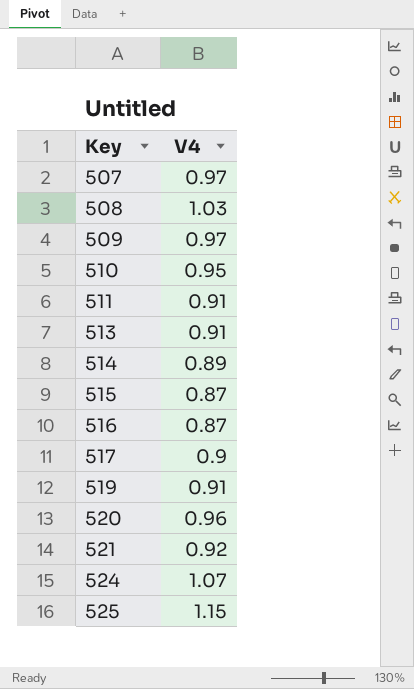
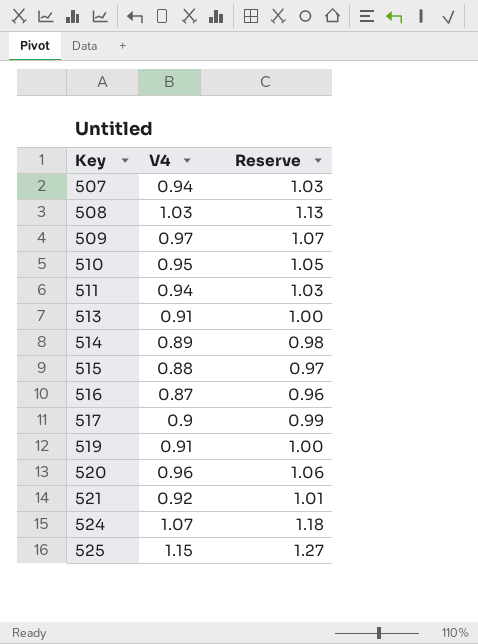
column Reserve | formula: none -> [V4] * 1.1
507 | V4: 0.97 -> 0.94
511 | V4: 0.91 -> 0.94
515 | V4: 0.87 -> 0.88

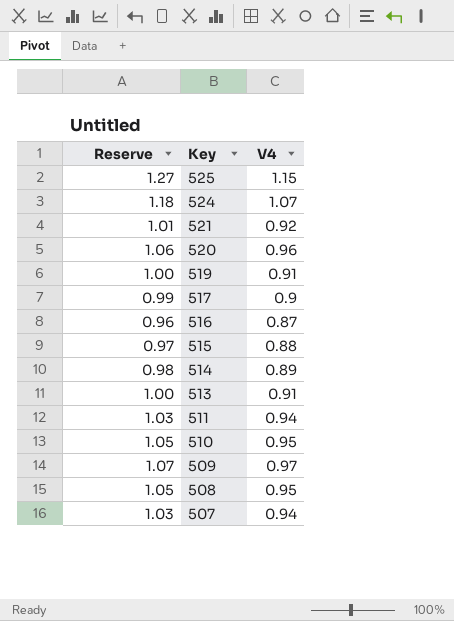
row order: Key ascending -> Key descending
column Reserve | position: 3 -> 1
508 | Reserve: 1.13 -> 1.05
508 | V4: 1.03 -> 0.95

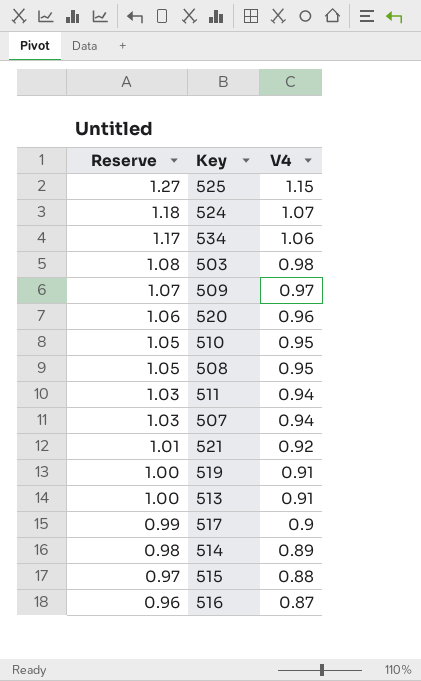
row order: Key descending -> Reserve descending
row 534: none -> 1.17 | 1.06
row 503: none -> 1.08 | 0.98

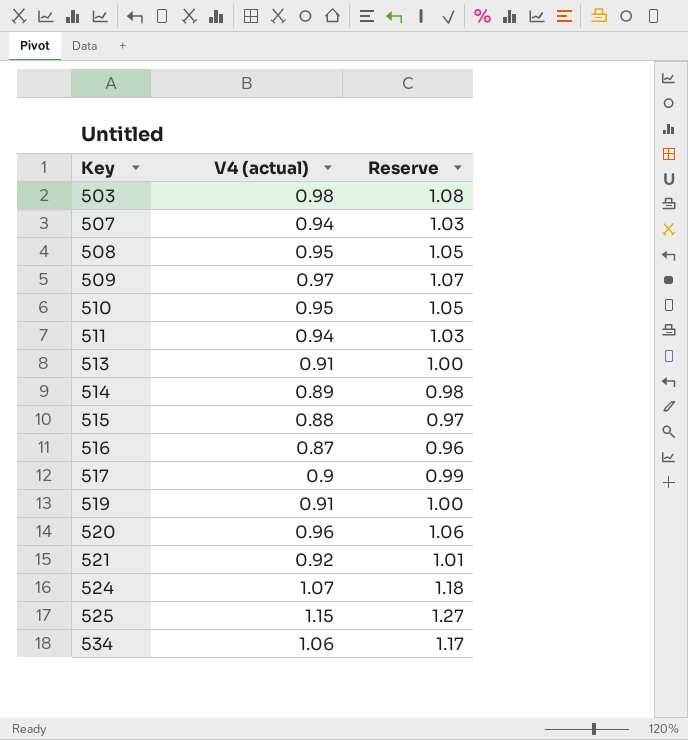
row order: Reserve descending -> Key ascending
column name: V4 -> V4 (actual)
column Reserve | position: 1 -> 3

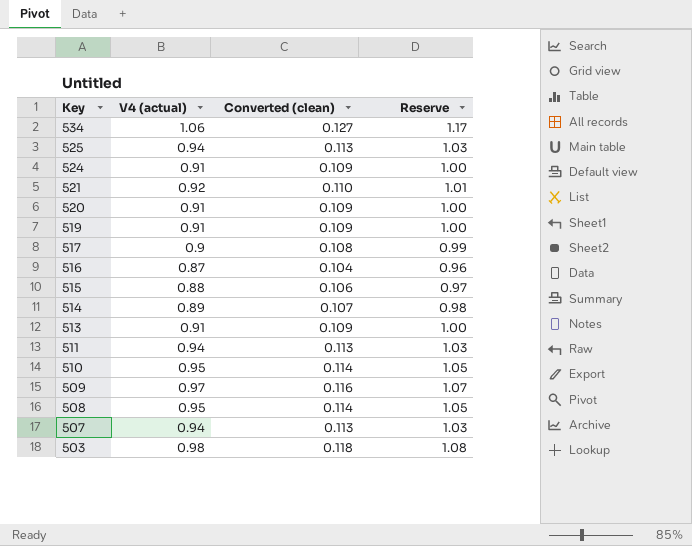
row order: Key ascending -> Key descending
column Converted (clean) | formula: none -> [V4 (actual)] * 0.12
525 | V4 (actual): 1.15 -> 0.94
525 | Reserve: 1.27 -> 1.03
524 | V4 (actual): 1.07 -> 0.91
524 | Reserve: 1.18 -> 1.00
520 | V4 (actual): 0.96 -> 0.91
520 | Reserve: 1.06 -> 1.00

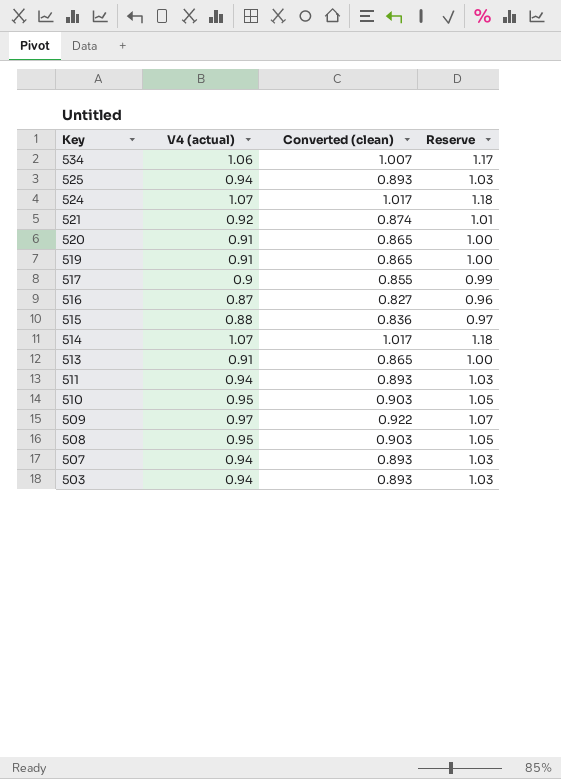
column Converted (clean) | formula: [V4 (actual)] * 0.12 -> [V4 (actual)] * 0.95
524 | V4 (actual): 0.91 -> 1.07
524 | Reserve: 1.00 -> 1.18
514 | V4 (actual): 0.89 -> 1.07
514 | Reserve: 0.98 -> 1.18
503 | V4 (actual): 0.98 -> 0.94
503 | Reserve: 1.08 -> 1.03

